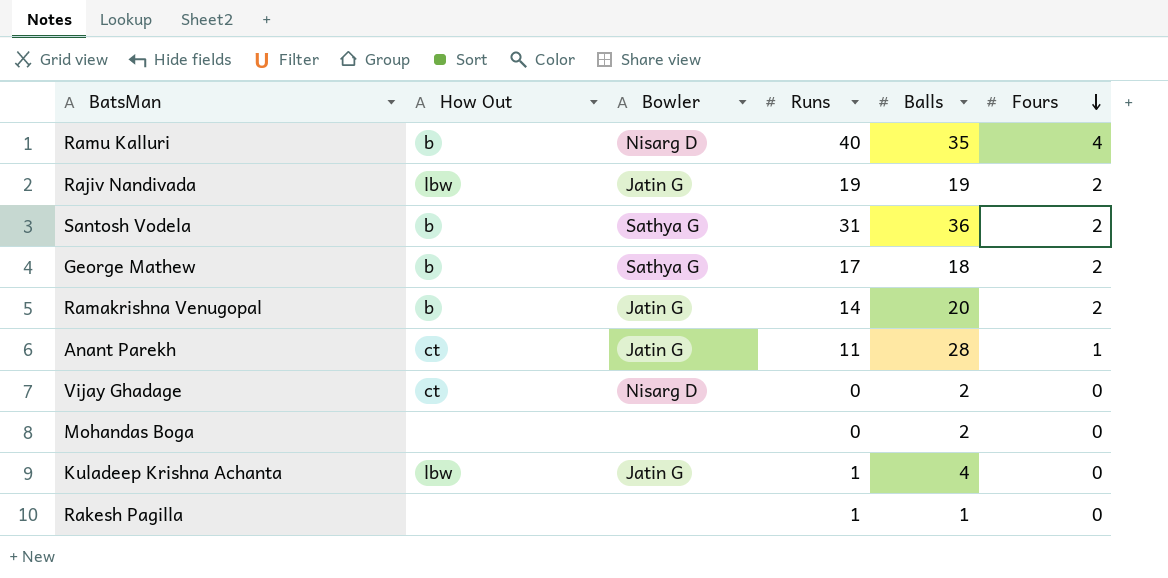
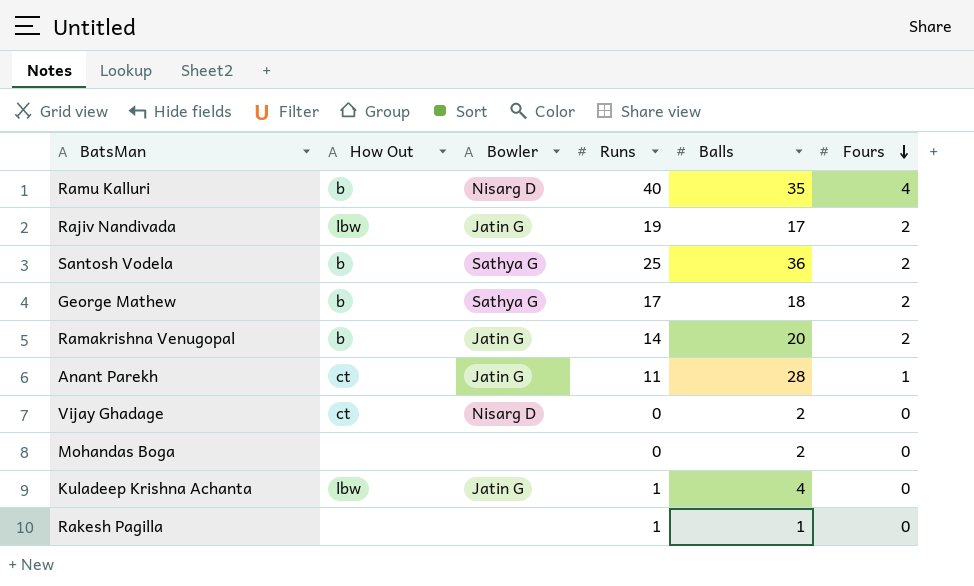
Rajiv Nandivada | Balls: 19 -> 17
Santosh Vodela | Runs: 31 -> 25

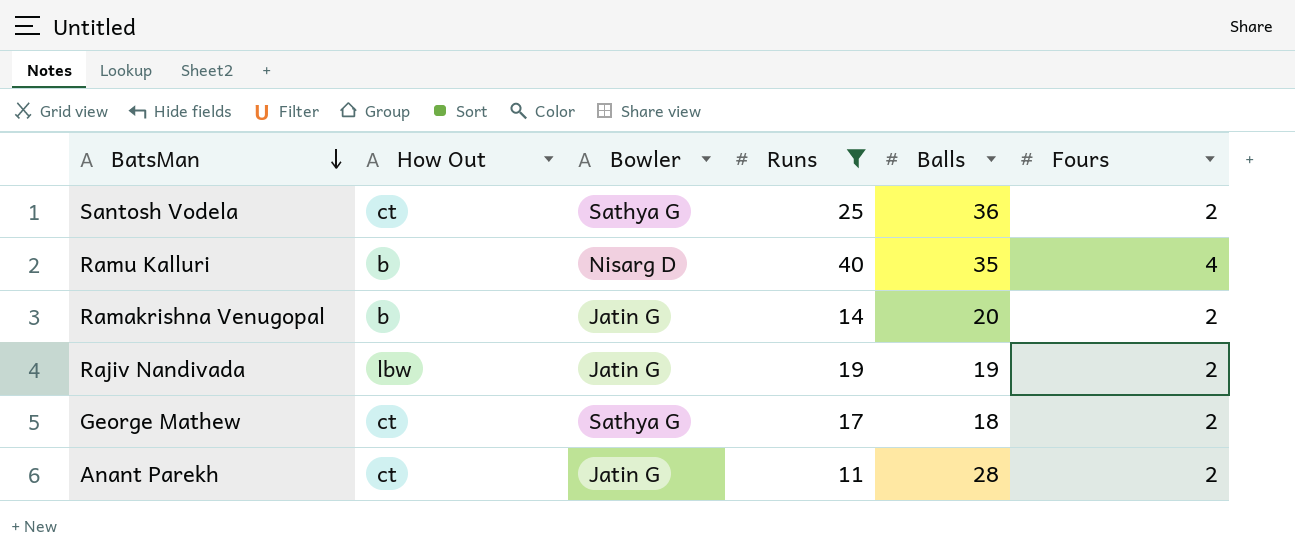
filter: none -> Runs >= 11
row order: Fours descending -> BatsMan descending
Santosh Vodela | How Out: b -> ct
Rajiv Nandivada | Balls: 17 -> 19
George Mathew | How Out: b -> ct
Anant Parekh | Fours: 1 -> 2

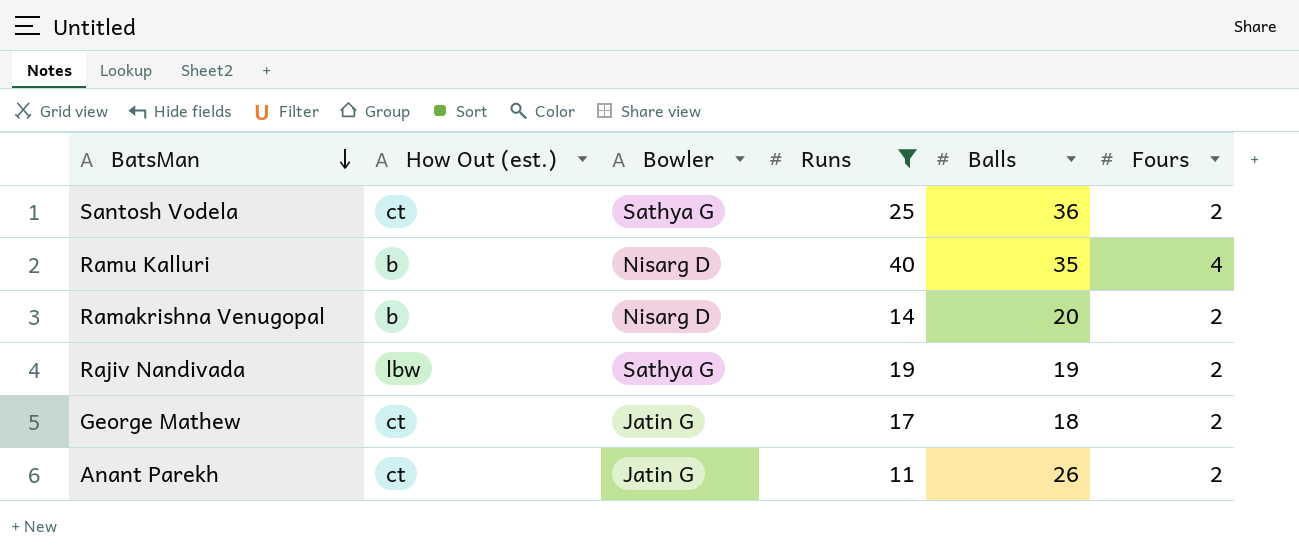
column name: How Out -> How Out (est.)
Ramakrishna Venugopal | Bowler: Jatin G -> Nisarg D
Rajiv Nandivada | Bowler: Jatin G -> Sathya G
George Mathew | Bowler: Sathya G -> Jatin G
Anant Parekh | Balls: 28 -> 26

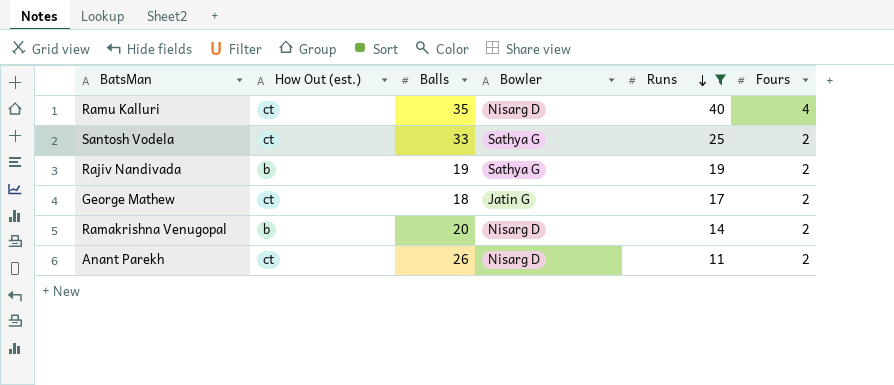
row order: BatsMan descending -> Runs descending
column Balls | position: 5 -> 3
Ramu Kalluri | How Out (est.): b -> ct
Santosh Vodela | Balls: 36 -> 33
Rajiv Nandivada | How Out (est.): lbw -> b
Anant Parekh | Bowler: Jatin G -> Nisarg D

